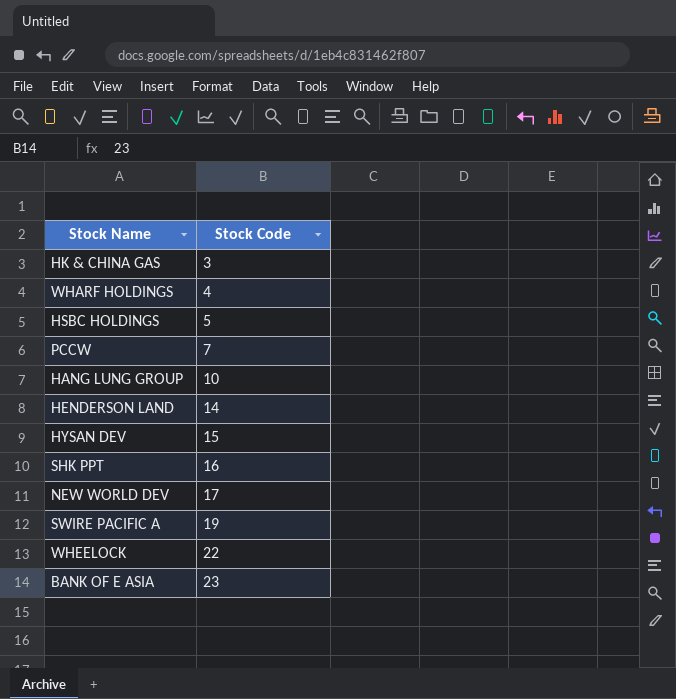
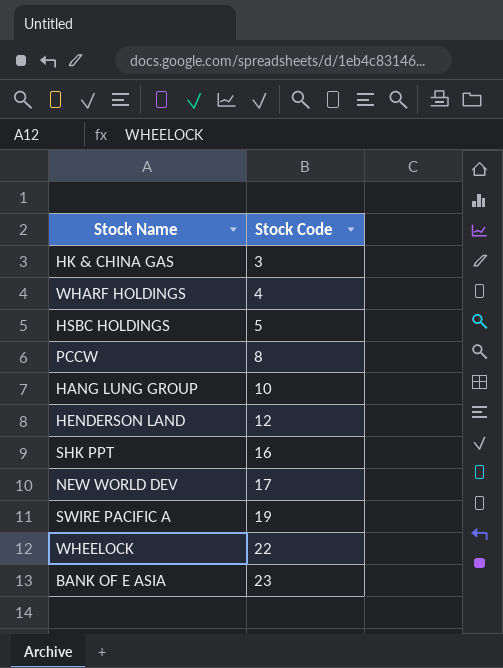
row HYSAN DEV: 15 -> none
PCCW | Stock Code: 7 -> 8
HENDERSON LAND | Stock Code: 14 -> 12

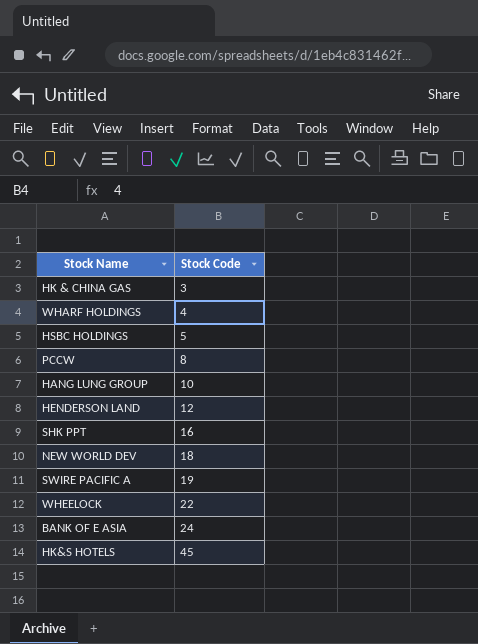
NEW WORLD DEV | Stock Code: 17 -> 18
BANK OF E ASIA | Stock Code: 23 -> 24
row HK&S HOTELS: none -> 45

